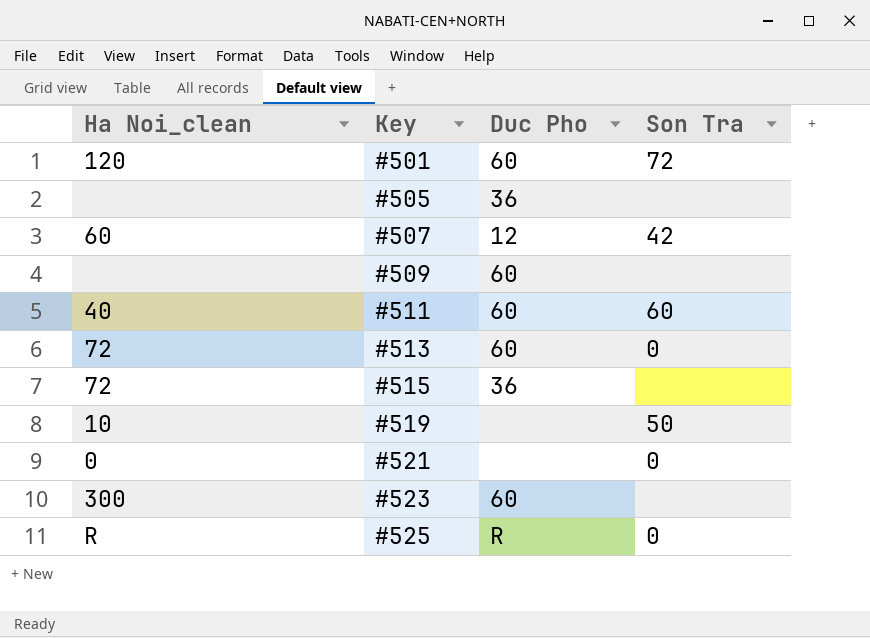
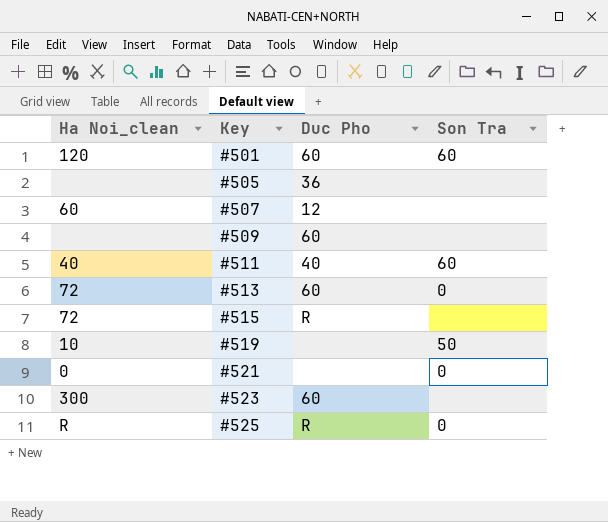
#501 | Son Tra: 72 -> 60
#507 | Son Tra: 42 -> none
#511 | Duc Pho: 60 -> 40
#515 | Duc Pho: 36 -> R

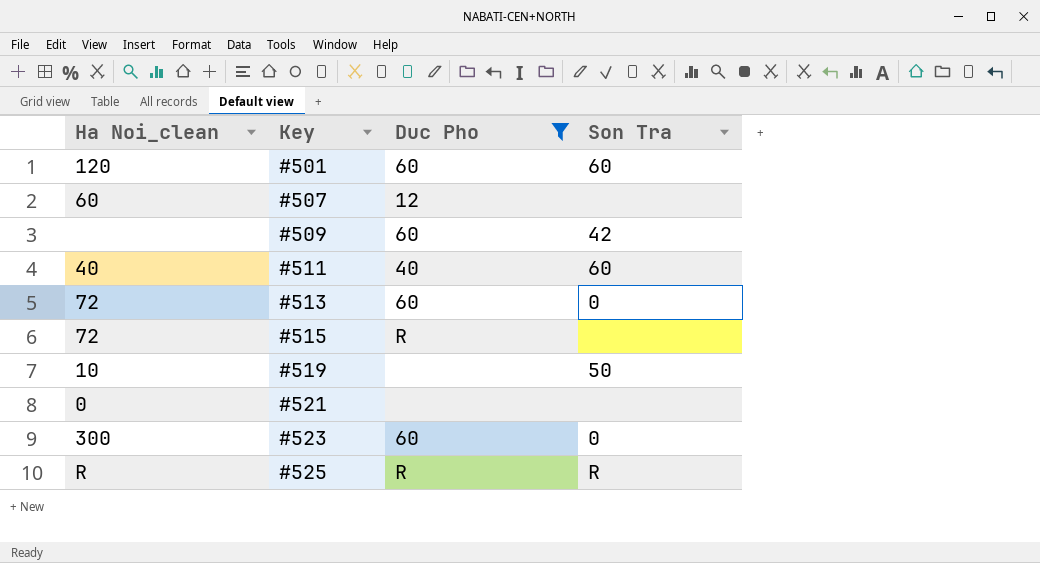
filter: none -> Duc Pho != 36
#509 | Son Tra: none -> 42
#521 | Son Tra: 0 -> none
#523 | Son Tra: none -> 0
#525 | Son Tra: 0 -> R

